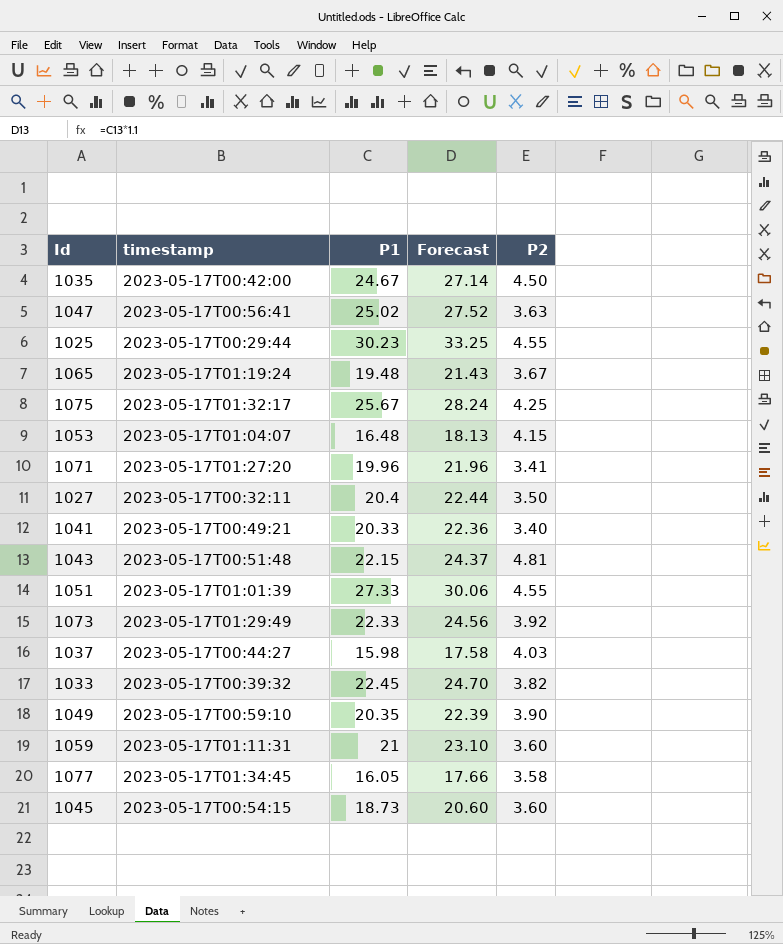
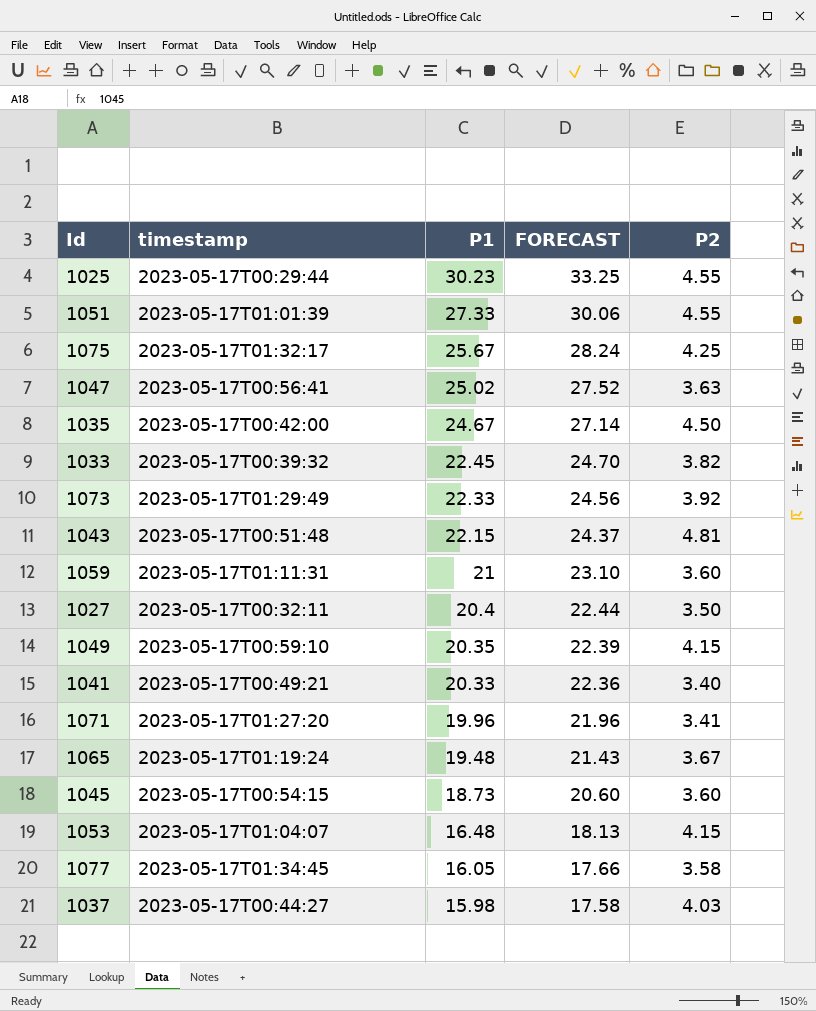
row order: none -> P1 descending
column name: Forecast -> FORECAST
1049 | P2: 3.90 -> 4.15

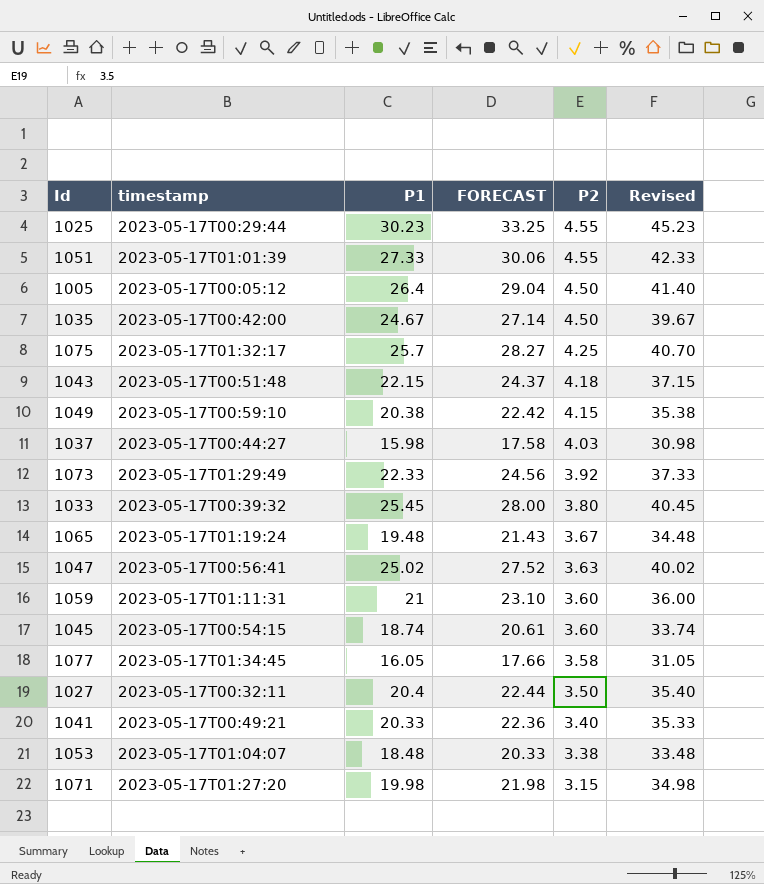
row order: P1 descending -> P2 descending
column Revised | formula: none -> [P1] + 15
row 1005: none -> 2023-05-17T00:05:12 | 26.4 | 29.04 | 4.50 | 41.40
1075 | P1: 25.67 -> 25.7
1075 | FORECAST: 28.24 -> 28.27
1043 | P2: 4.81 -> 4.18
1049 | P1: 20.35 -> 20.38
1049 | FORECAST: 22.39 -> 22.42
1033 | P1: 22.45 -> 25.45
1033 | FORECAST: 24.70 -> 28.00
1033 | P2: 3.82 -> 3.80
1045 | P1: 18.73 -> 18.74
1045 | FORECAST: 20.60 -> 20.61
1053 | P1: 16.48 -> 18.48
1053 | FORECAST: 18.13 -> 20.33
1053 | P2: 4.15 -> 3.38
1071 | P1: 19.96 -> 19.98
1071 | FORECAST: 21.96 -> 21.98
1071 | P2: 3.41 -> 3.15

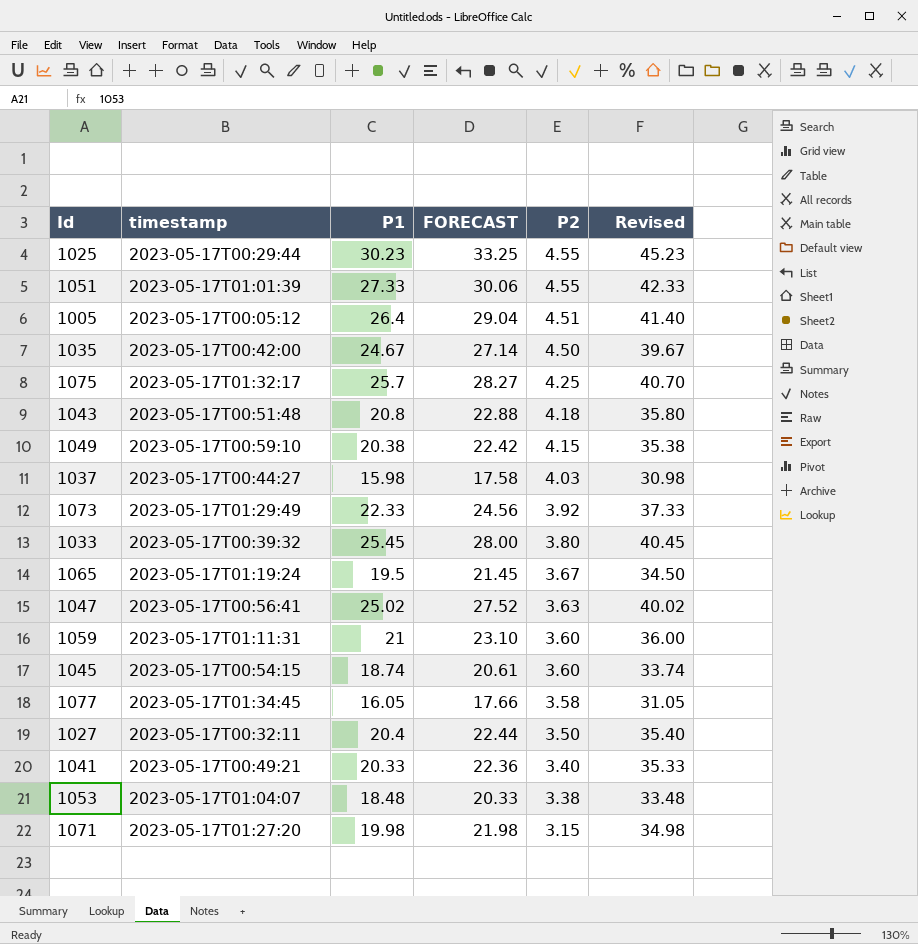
1005 | P2: 4.50 -> 4.51
1043 | P1: 22.15 -> 20.8
1043 | FORECAST: 24.37 -> 22.88
1043 | Revised: 37.15 -> 35.80
1065 | P1: 19.48 -> 19.5
1065 | FORECAST: 21.43 -> 21.45
1065 | Revised: 34.48 -> 34.50

